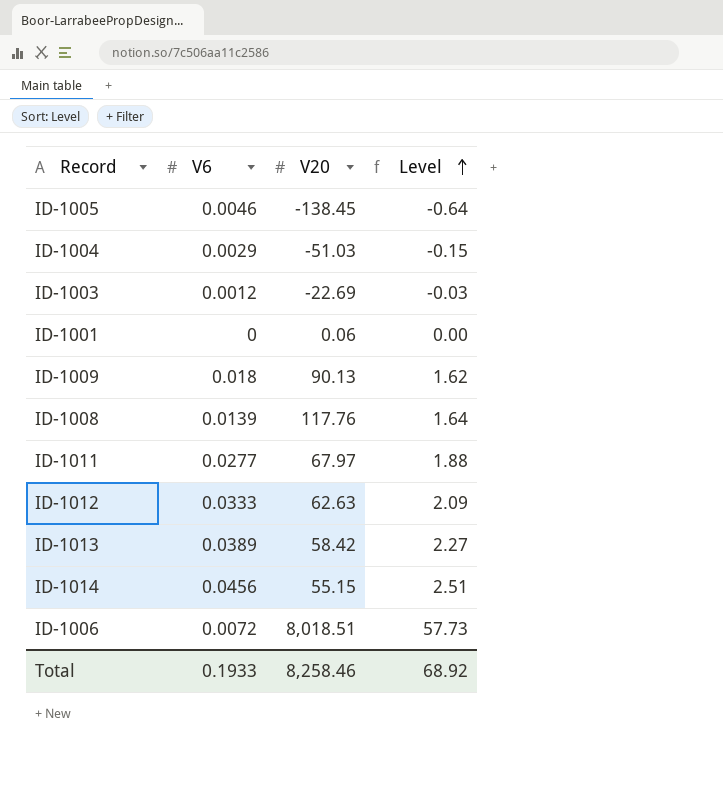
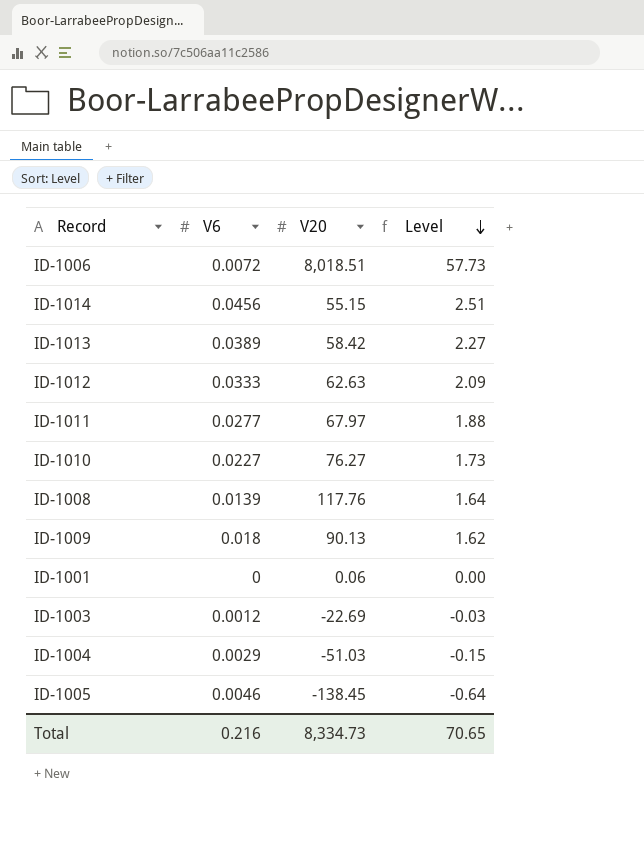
row order: Level ascending -> Level descending
row ID-1010: none -> 0.0227 | 76.27 | 1.73
Total | V6: 0.1933 -> 0.216
Total | V20: 8,258.46 -> 8,334.73
Total | Level: 68.92 -> 70.65

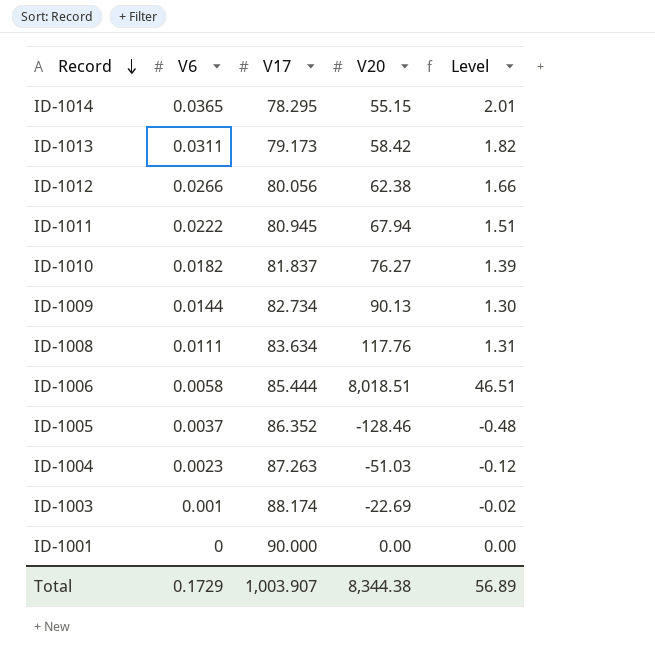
row order: Level descending -> Record descending
column V17 | position: none -> 3
ID-1014 | V6: 0.0456 -> 0.0365
ID-1014 | Level: 2.51 -> 2.01
ID-1013 | V6: 0.0389 -> 0.0311
ID-1013 | Level: 2.27 -> 1.82
ID-1012 | V6: 0.0333 -> 0.0266
ID-1012 | V20: 62.63 -> 62.38
ID-1012 | Level: 2.09 -> 1.66
ID-1011 | V6: 0.0277 -> 0.0222
ID-1011 | V20: 67.97 -> 67.94
ID-1011 | Level: 1.88 -> 1.51
ID-1010 | V6: 0.0227 -> 0.0182
ID-1010 | Level: 1.73 -> 1.39
ID-1009 | V6: 0.018 -> 0.0144
ID-1009 | Level: 1.62 -> 1.30
ID-1008 | V6: 0.0139 -> 0.0111
ID-1008 | Level: 1.64 -> 1.31
ID-1006 | V6: 0.0072 -> 0.0058
ID-1006 | Level: 57.73 -> 46.51
ID-1005 | V6: 0.0046 -> 0.0037
ID-1005 | V20: -138.45 -> -128.46
ID-1005 | Level: -0.64 -> -0.48
ID-1004 | V6: 0.0029 -> 0.0023
ID-1004 | Level: -0.15 -> -0.12
ID-1003 | V6: 0.0012 -> 0.001
ID-1003 | Level: -0.03 -> -0.02
ID-1001 | V20: 0.06 -> 0.00
Total | V6: 0.216 -> 0.1729
Total | V20: 8,334.73 -> 8,344.38
Total | Level: 70.65 -> 56.89

